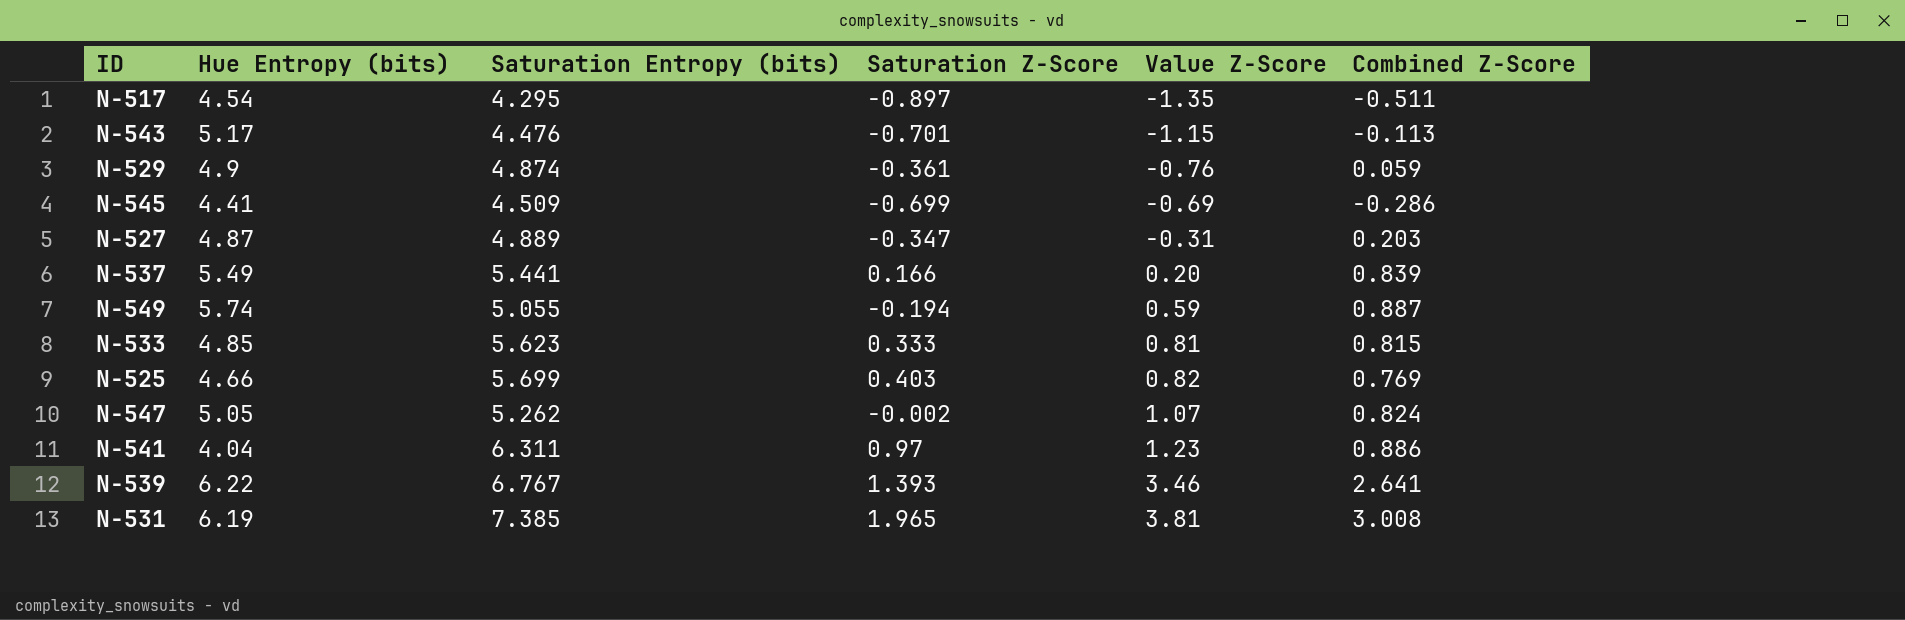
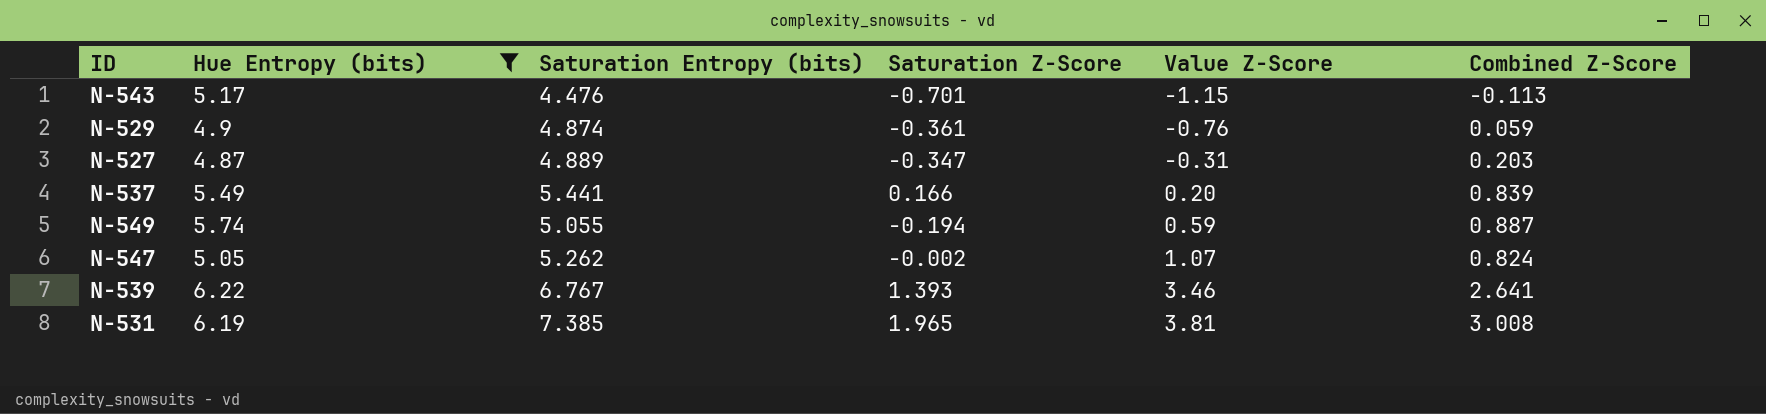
filter: none -> Hue Entropy (bits) >= 4.87

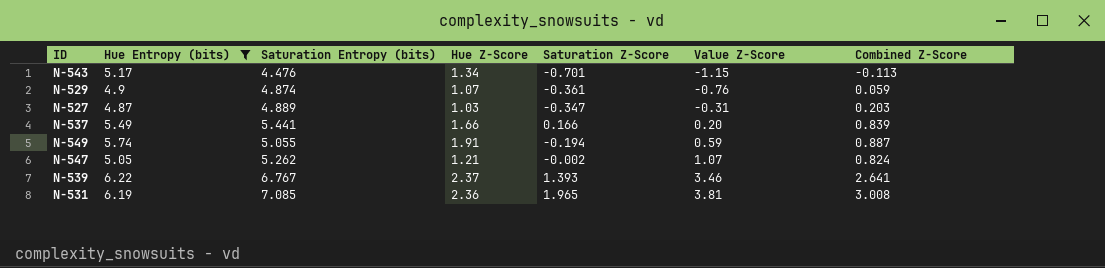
column Hue Z-Score | position: none -> 4
N-531 | Saturation Entropy (bits): 7.385 -> 7.085

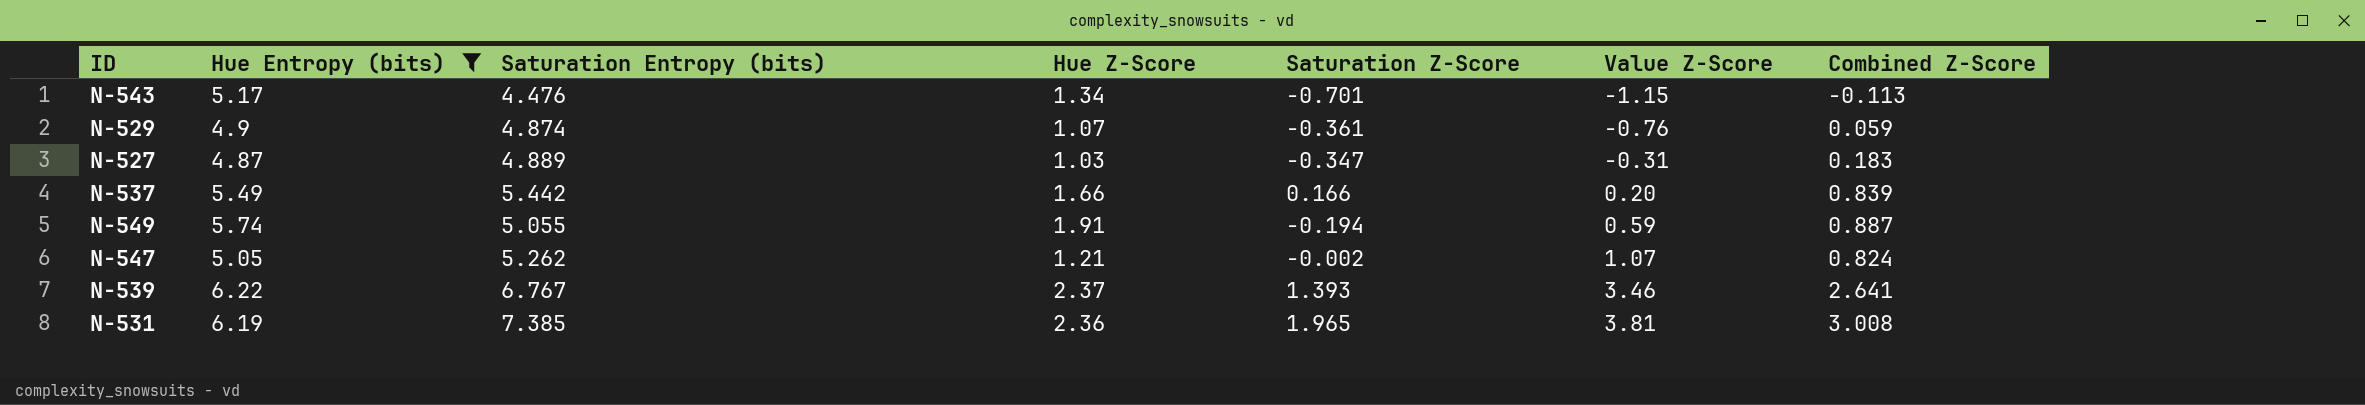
N-527 | Combined Z-Score: 0.203 -> 0.183
N-537 | Saturation Entropy (bits): 5.441 -> 5.442
N-531 | Saturation Entropy (bits): 7.085 -> 7.385

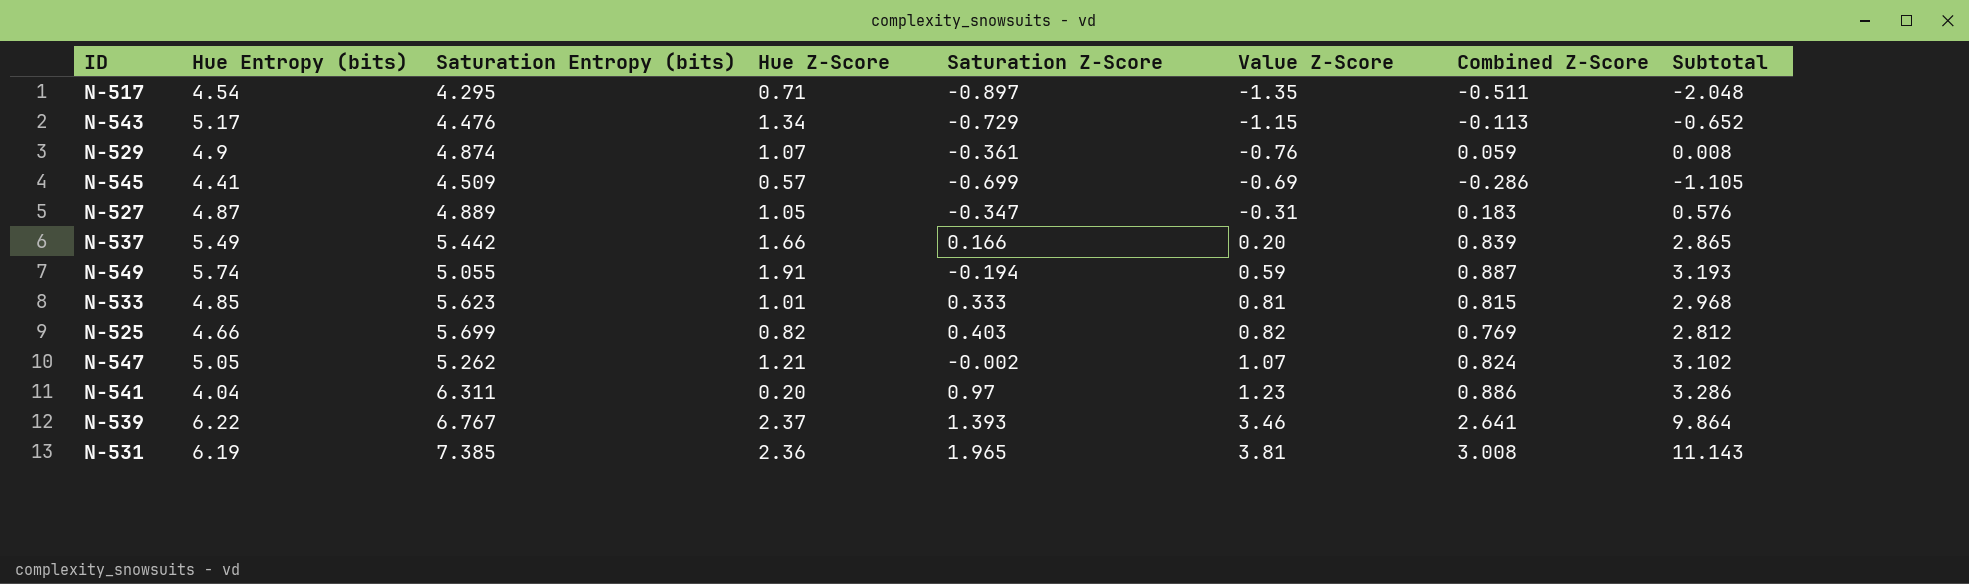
filter: Hue Entropy (bits) >= 4.87 -> none
column Subtotal | formula: none -> [Hue Z-Score] + [Saturation Z-Score] + [Value Z-Score] + [Combined Z-Score]
N-543 | Saturation Z-Score: -0.701 -> -0.729
N-527 | Hue Z-Score: 1.03 -> 1.05

